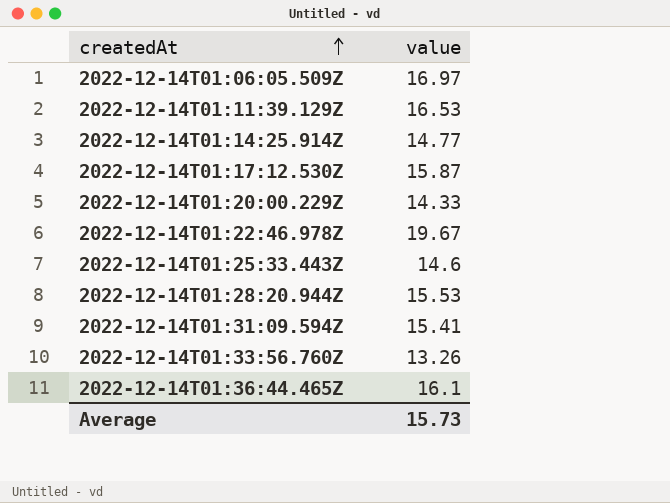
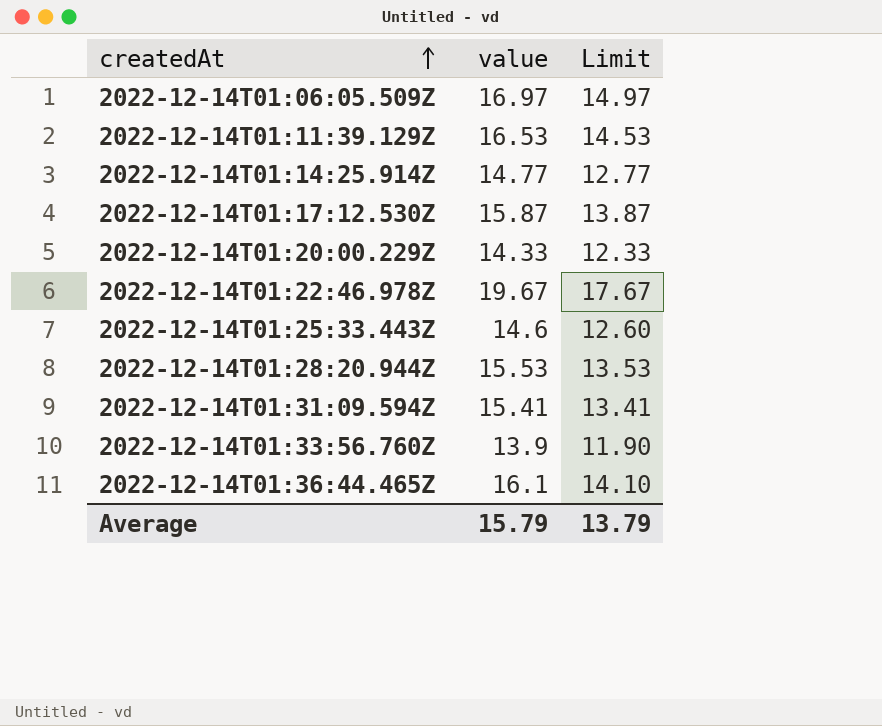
column Limit | formula: none -> [value] - 2
2022-12-14T01:33:56.760Z | value: 13.26 -> 13.9
Average | value: 15.73 -> 15.79

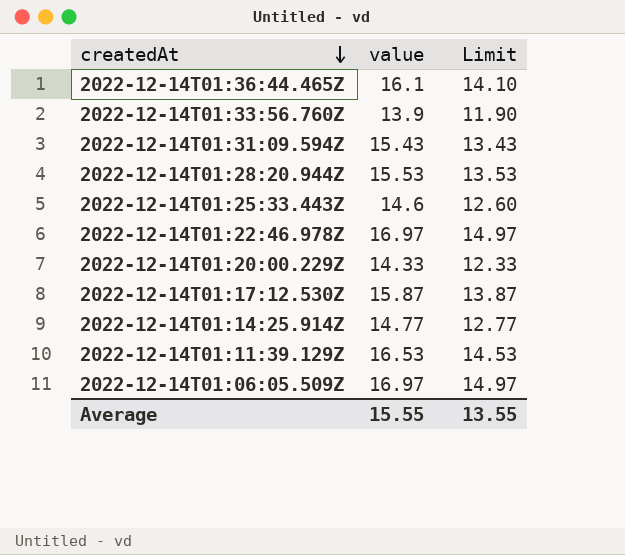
row order: createdAt ascending -> createdAt descending
2022-12-14T01:31:09.594Z | value: 15.41 -> 15.43
2022-12-14T01:31:09.594Z | Limit: 13.41 -> 13.43
2022-12-14T01:22:46.978Z | value: 19.67 -> 16.97
2022-12-14T01:22:46.978Z | Limit: 17.67 -> 14.97
Average | value: 15.79 -> 15.55
Average | Limit: 13.79 -> 13.55

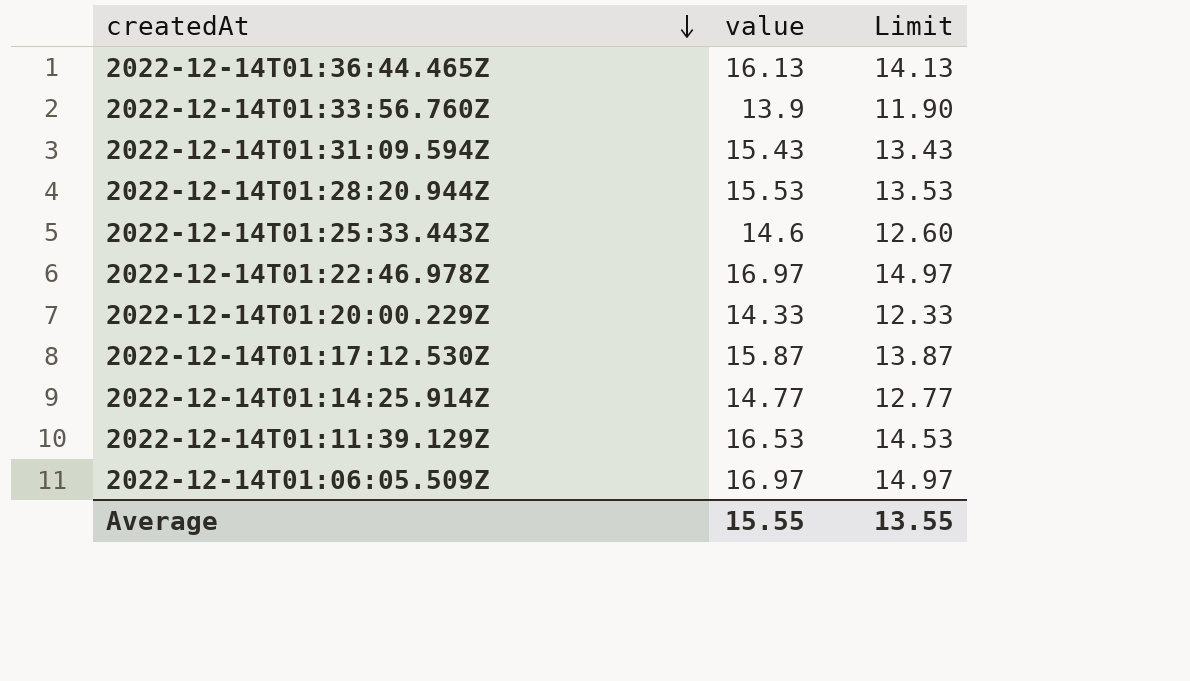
2022-12-14T01:36:44.465Z | value: 16.1 -> 16.13
2022-12-14T01:36:44.465Z | Limit: 14.10 -> 14.13

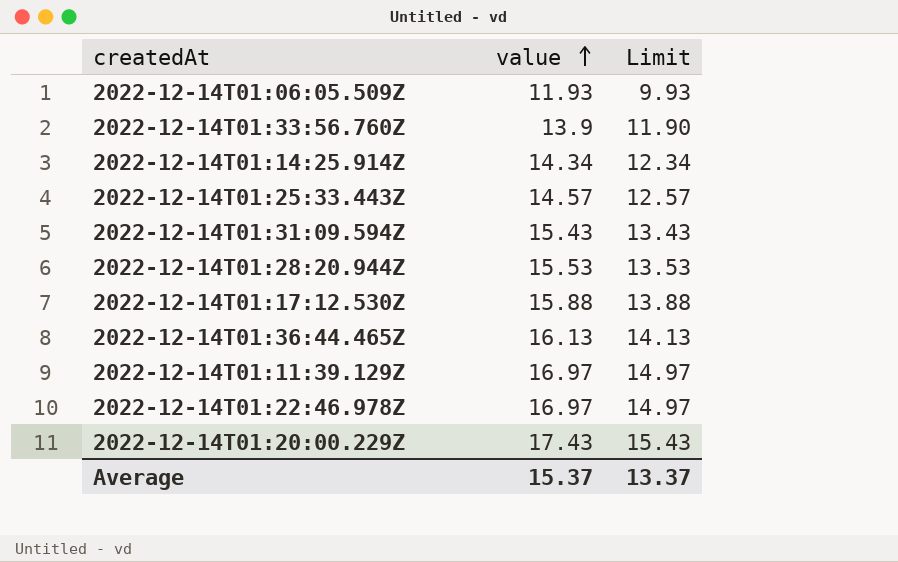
row order: createdAt descending -> value ascending
2022-12-14T01:06:05.509Z | value: 16.97 -> 11.93
2022-12-14T01:06:05.509Z | Limit: 14.97 -> 9.93
2022-12-14T01:14:25.914Z | value: 14.77 -> 14.34
2022-12-14T01:14:25.914Z | Limit: 12.77 -> 12.34
2022-12-14T01:25:33.443Z | value: 14.6 -> 14.57
2022-12-14T01:25:33.443Z | Limit: 12.60 -> 12.57
2022-12-14T01:17:12.530Z | value: 15.87 -> 15.88
2022-12-14T01:17:12.530Z | Limit: 13.87 -> 13.88
2022-12-14T01:11:39.129Z | value: 16.53 -> 16.97
2022-12-14T01:11:39.129Z | Limit: 14.53 -> 14.97
2022-12-14T01:20:00.229Z | value: 14.33 -> 17.43
2022-12-14T01:20:00.229Z | Limit: 12.33 -> 15.43
Average | value: 15.55 -> 15.37
Average | Limit: 13.55 -> 13.37

